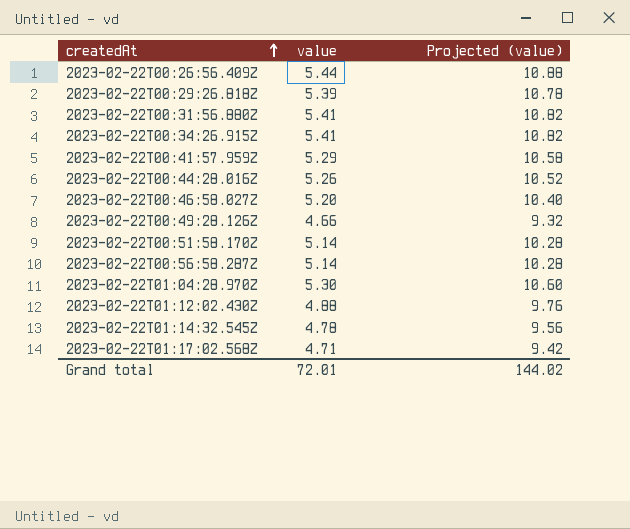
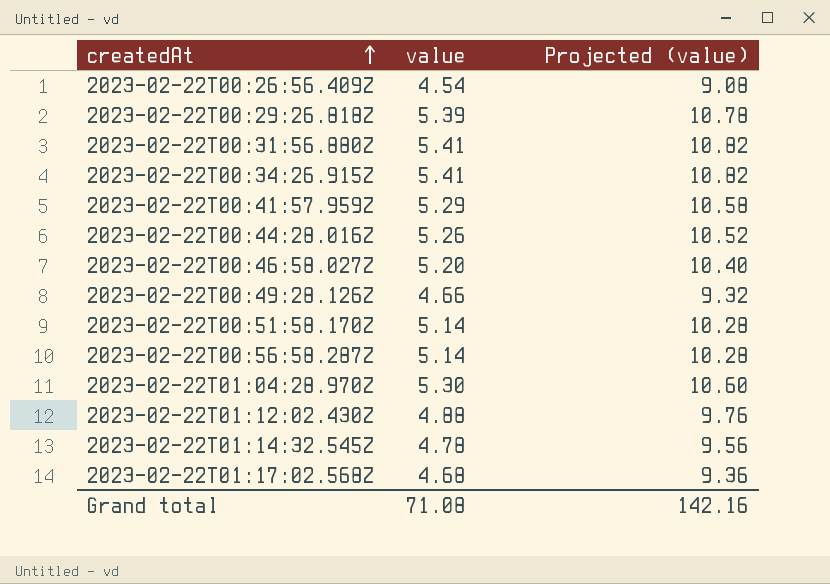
2023-02-22T00:26:56.409Z | value: 5.44 -> 4.54
2023-02-22T00:26:56.409Z | Projected (value): 10.88 -> 9.08
2023-02-22T01:17:02.568Z | value: 4.71 -> 4.68
2023-02-22T01:17:02.568Z | Projected (value): 9.42 -> 9.36
Grand total | value: 72.01 -> 71.08
Grand total | Projected (value): 144.02 -> 142.16

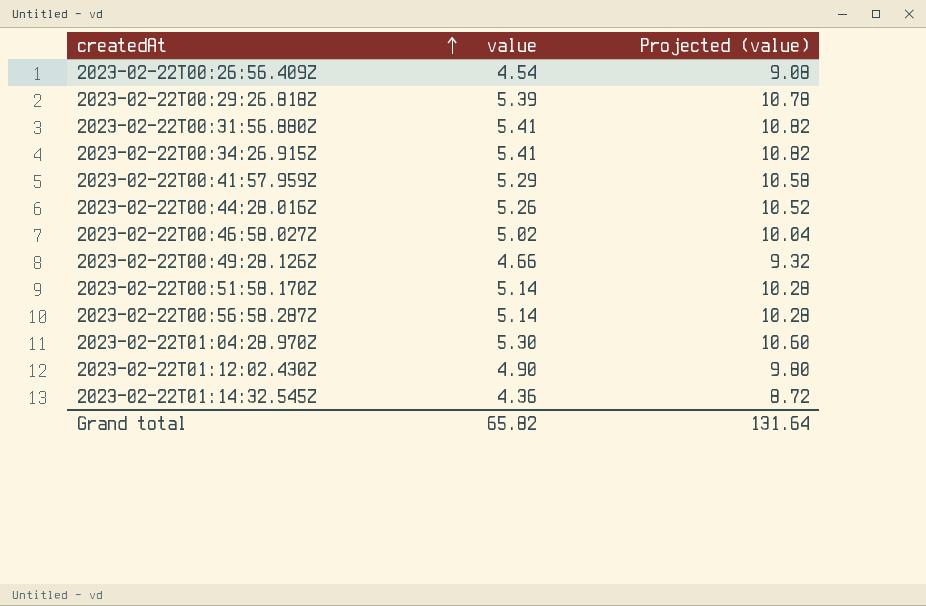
row 2023-02-22T01:17:02.568Z: 4.68 | 9.36 -> none
2023-02-22T00:46:58.027Z | value: 5.20 -> 5.02
2023-02-22T00:46:58.027Z | Projected (value): 10.40 -> 10.04
2023-02-22T01:12:02.430Z | value: 4.88 -> 4.90
2023-02-22T01:12:02.430Z | Projected (value): 9.76 -> 9.80
2023-02-22T01:14:32.545Z | value: 4.78 -> 4.36
2023-02-22T01:14:32.545Z | Projected (value): 9.56 -> 8.72
Grand total | value: 71.08 -> 65.82
Grand total | Projected (value): 142.16 -> 131.64

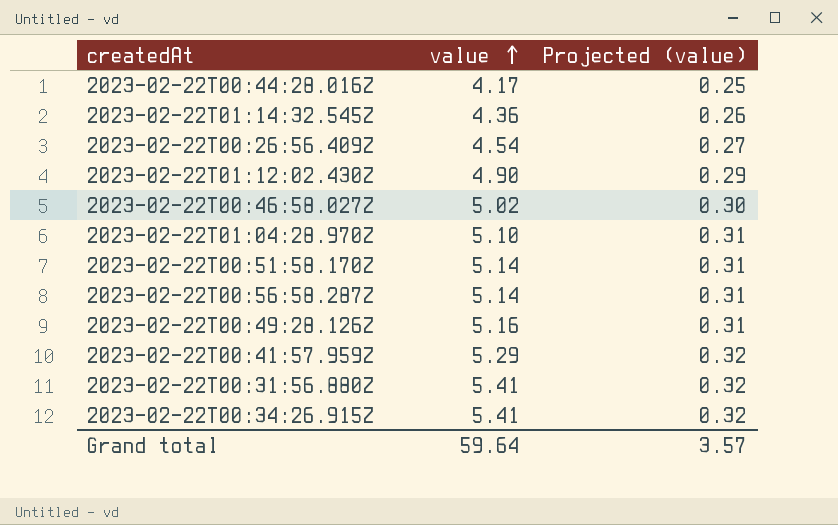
row order: createdAt ascending -> value ascending
column Projected (value) | formula: [value] * 2 -> [value] * 0.06
row 2023-02-22T00:29:26.818Z: 5.39 | 10.78 -> none
2023-02-22T00:44:28.016Z | value: 5.26 -> 4.17
2023-02-22T01:04:28.970Z | value: 5.30 -> 5.10
2023-02-22T00:49:28.126Z | value: 4.66 -> 5.16
Grand total | value: 65.82 -> 59.64
Grand total | Projected (value): 131.64 -> 3.57

